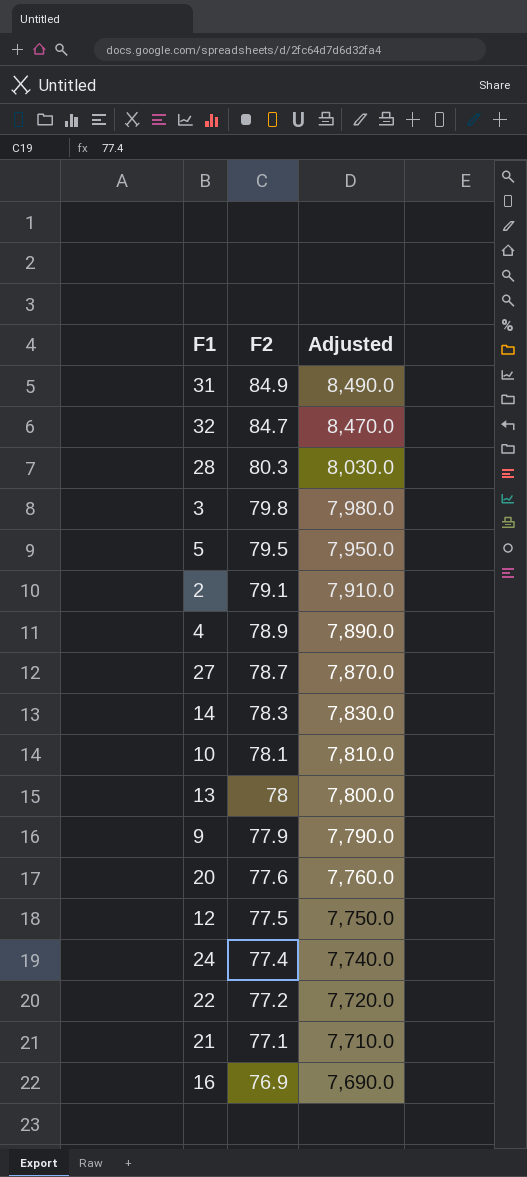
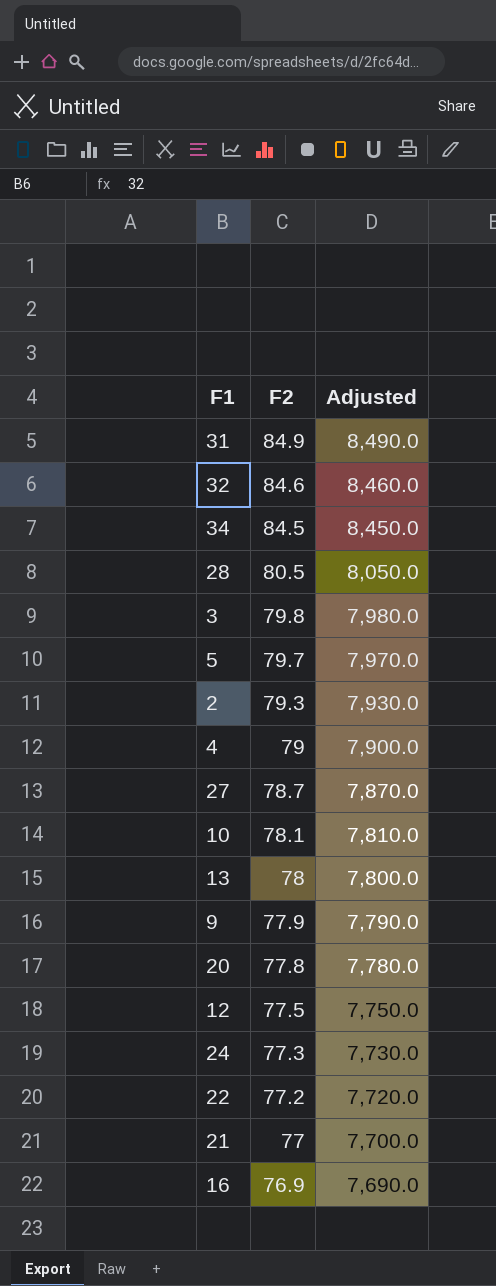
row 14: 78.3 | 7,830.0 -> none
32 | F2: 84.7 -> 84.6
32 | Adjusted: 8,470.0 -> 8,460.0
row 34: none -> 84.5 | 8,450.0
28 | F2: 80.3 -> 80.5
28 | Adjusted: 8,030.0 -> 8,050.0
5 | F2: 79.5 -> 79.7
5 | Adjusted: 7,950.0 -> 7,970.0
2 | F2: 79.1 -> 79.3
2 | Adjusted: 7,910.0 -> 7,930.0
4 | F2: 78.9 -> 79
4 | Adjusted: 7,890.0 -> 7,900.0
20 | F2: 77.6 -> 77.8
20 | Adjusted: 7,760.0 -> 7,780.0
24 | F2: 77.4 -> 77.3
24 | Adjusted: 7,740.0 -> 7,730.0
21 | F2: 77.1 -> 77
21 | Adjusted: 7,710.0 -> 7,700.0

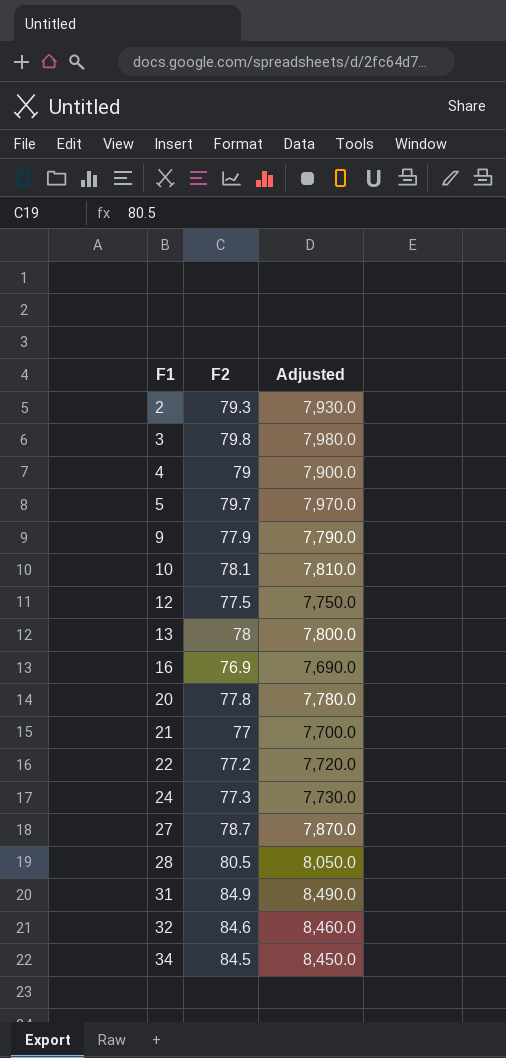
row order: F2 descending -> F1 ascending

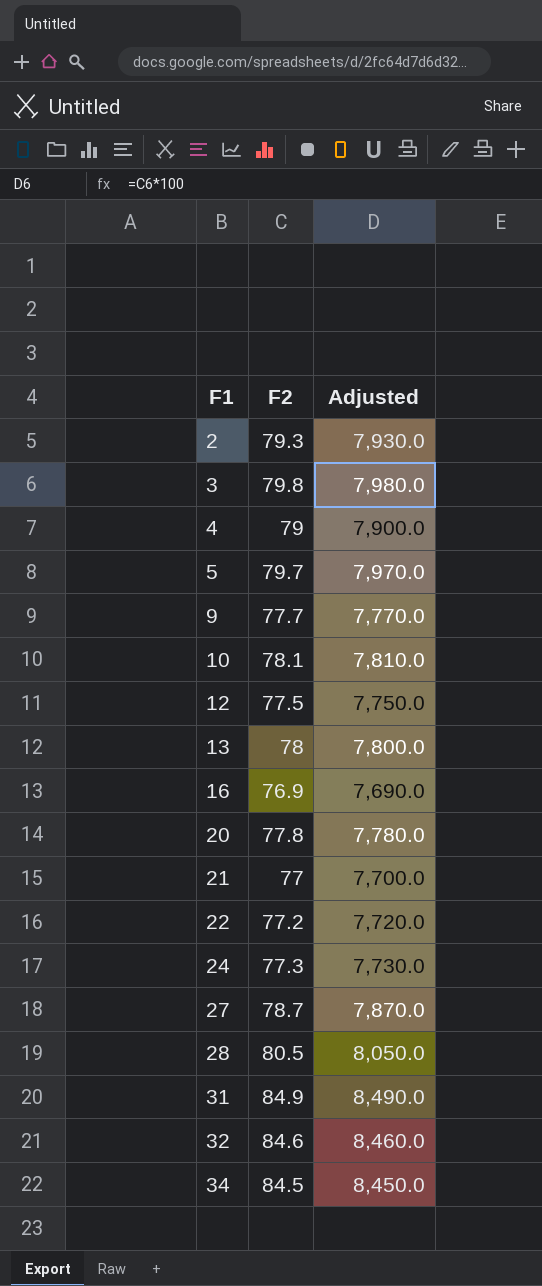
9 | F2: 77.9 -> 77.7
9 | Adjusted: 7,790.0 -> 7,770.0

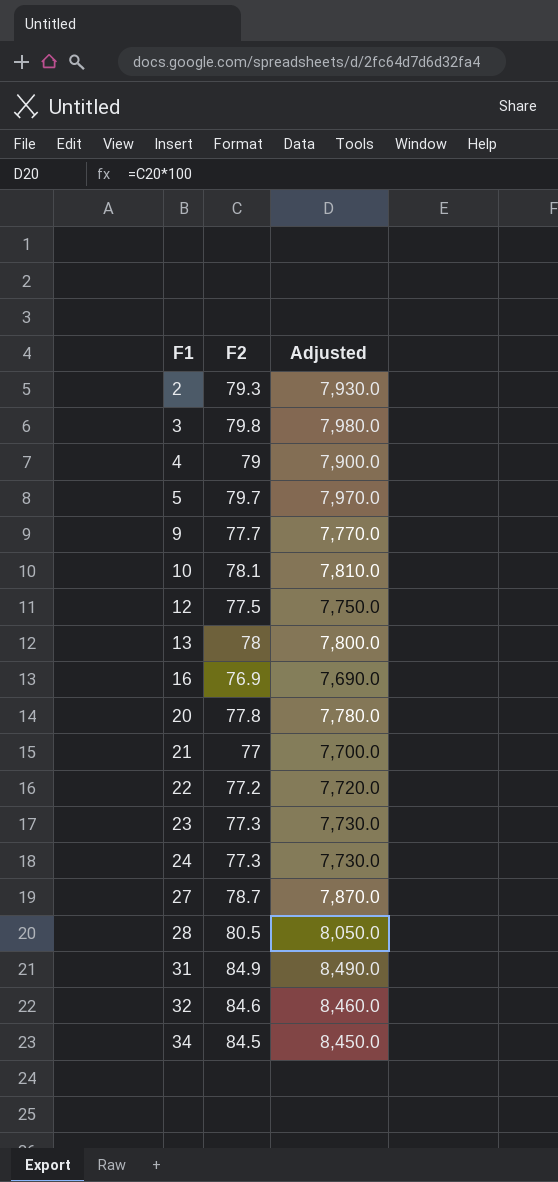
row 23: none -> 77.3 | 7,730.0

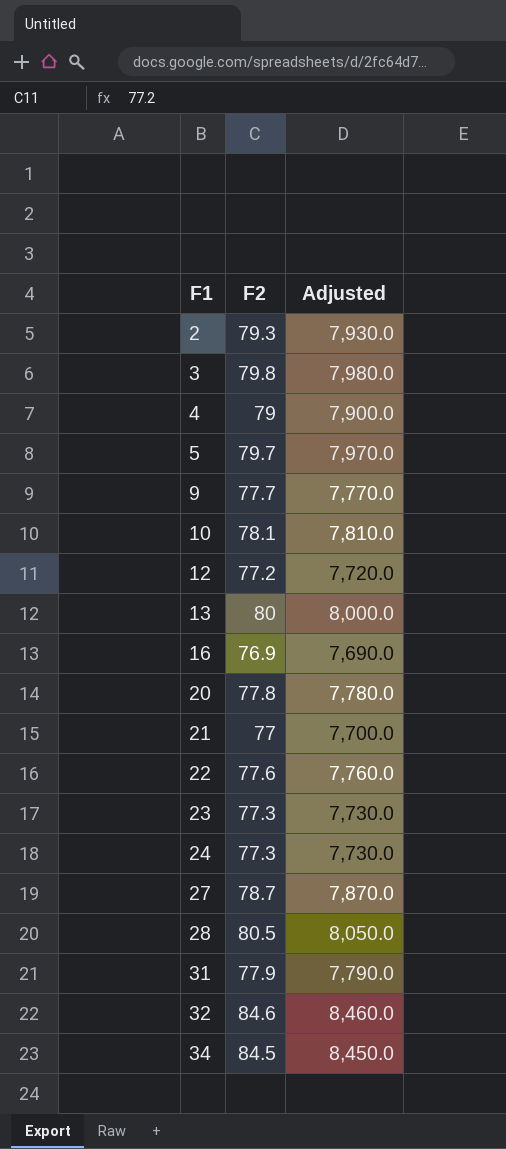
12 | F2: 77.5 -> 77.2
12 | Adjusted: 7,750.0 -> 7,720.0
13 | F2: 78 -> 80
13 | Adjusted: 7,800.0 -> 8,000.0
22 | F2: 77.2 -> 77.6
22 | Adjusted: 7,720.0 -> 7,760.0
31 | F2: 84.9 -> 77.9
31 | Adjusted: 8,490.0 -> 7,790.0

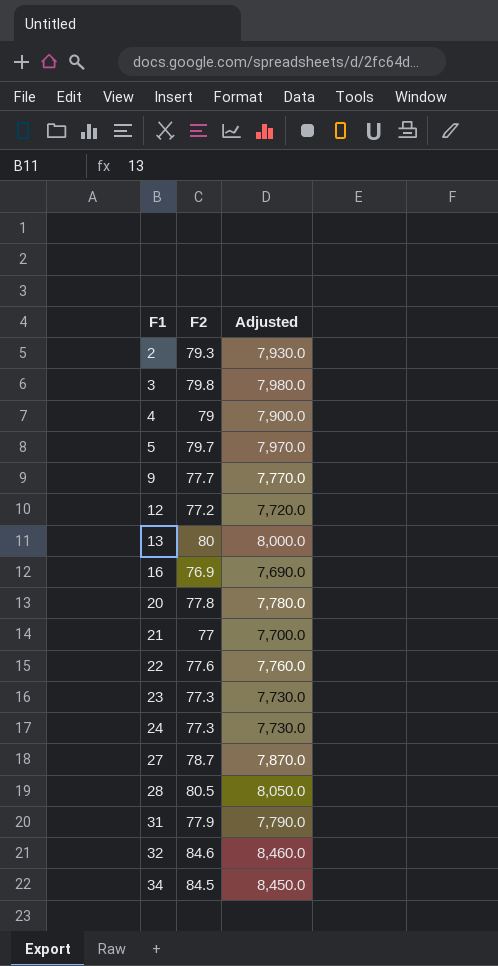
row 10: 78.1 | 7,810.0 -> none

